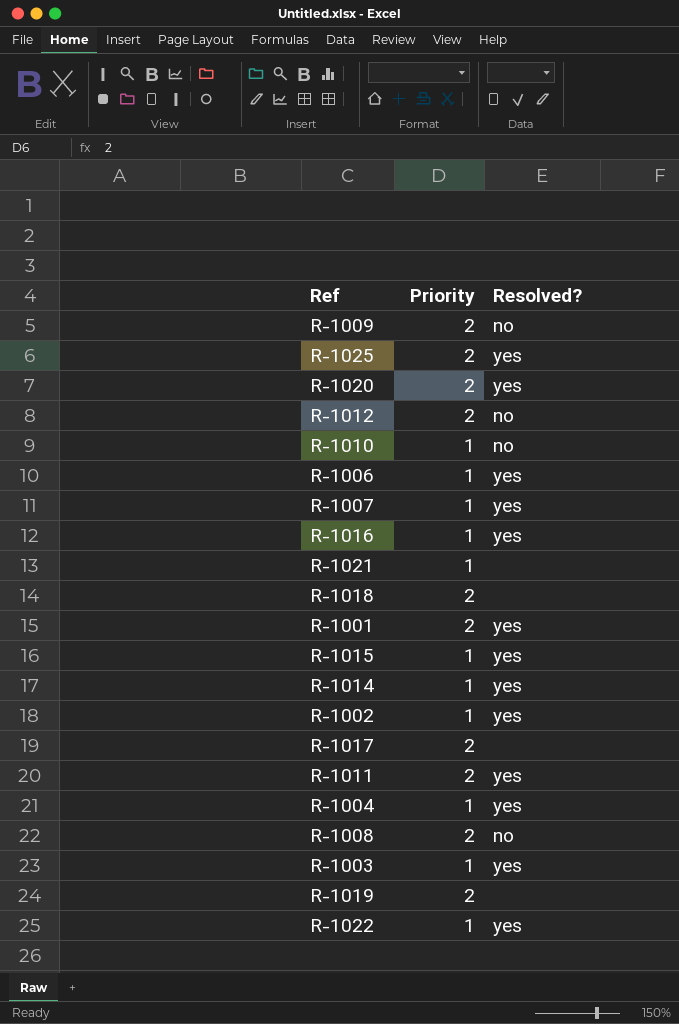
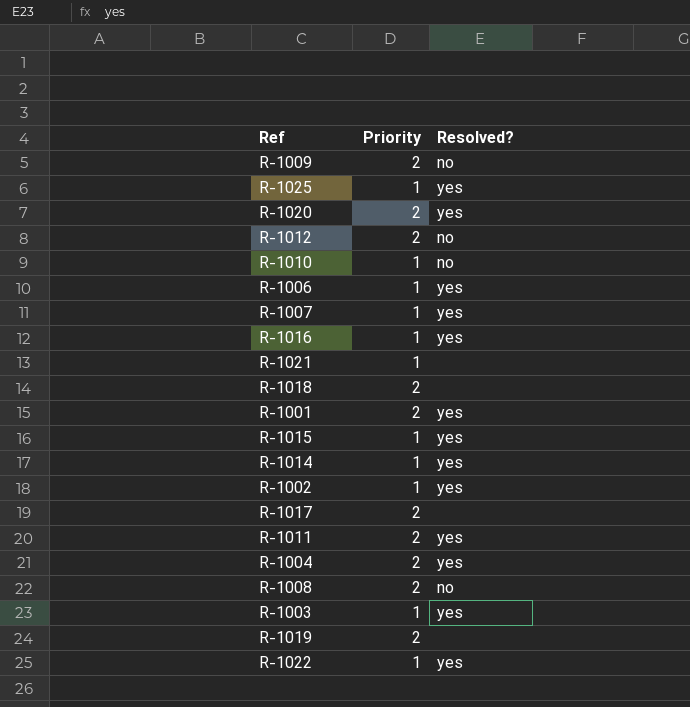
R-1025 | Priority: 2 -> 1
R-1004 | Priority: 1 -> 2

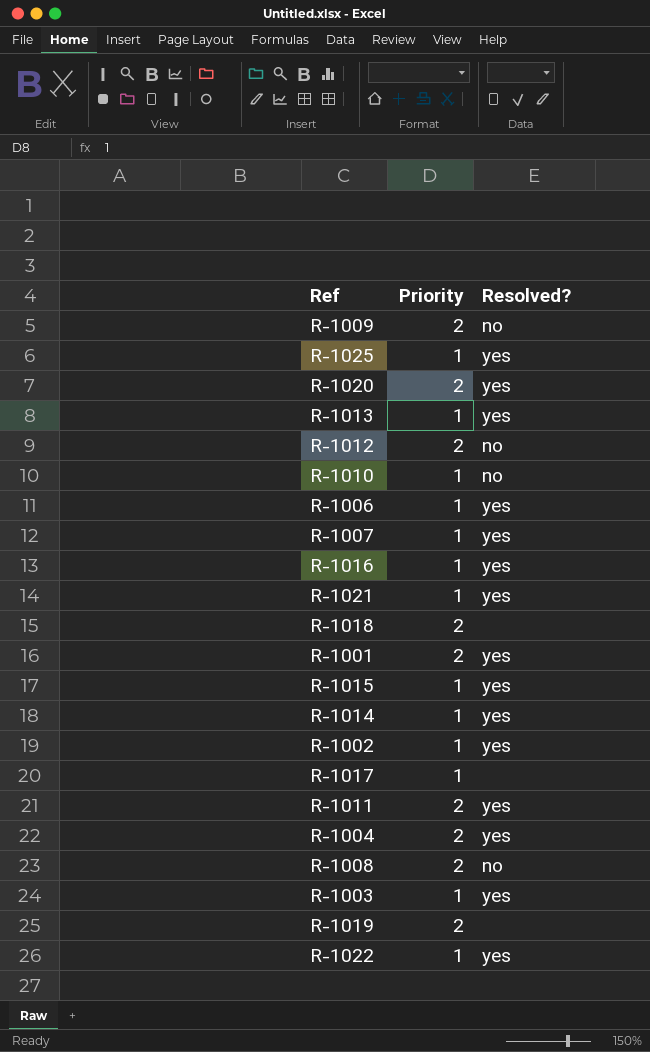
row R-1013: none -> 1 | yes
R-1021 | Resolved?: none -> yes
R-1017 | Priority: 2 -> 1

